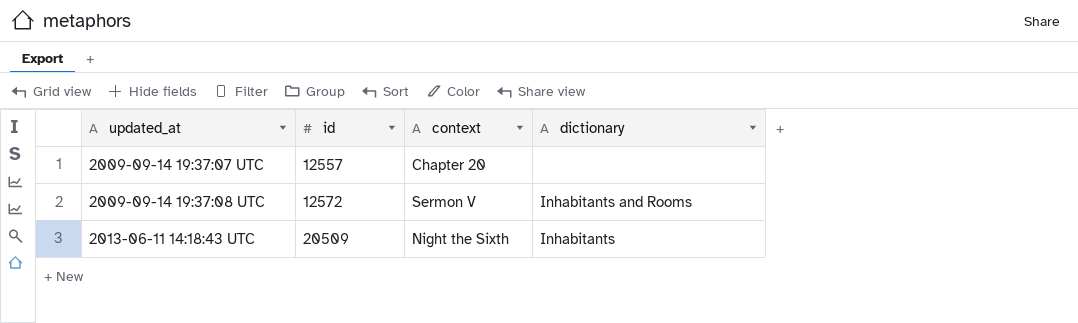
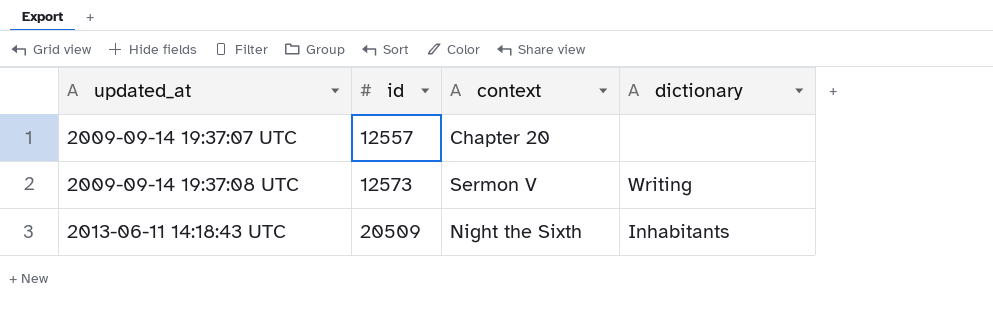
2009-09-14 19:37:08 UTC | id: 12572 -> 12573
2009-09-14 19:37:08 UTC | dictionary: Inhabitants and Rooms -> Writing

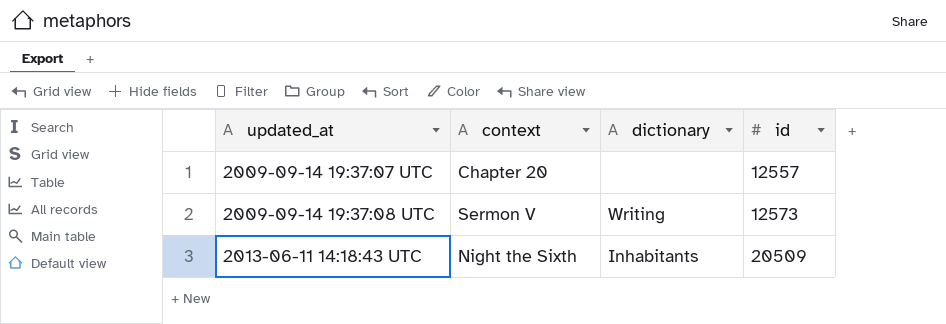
column id | position: 2 -> 4

